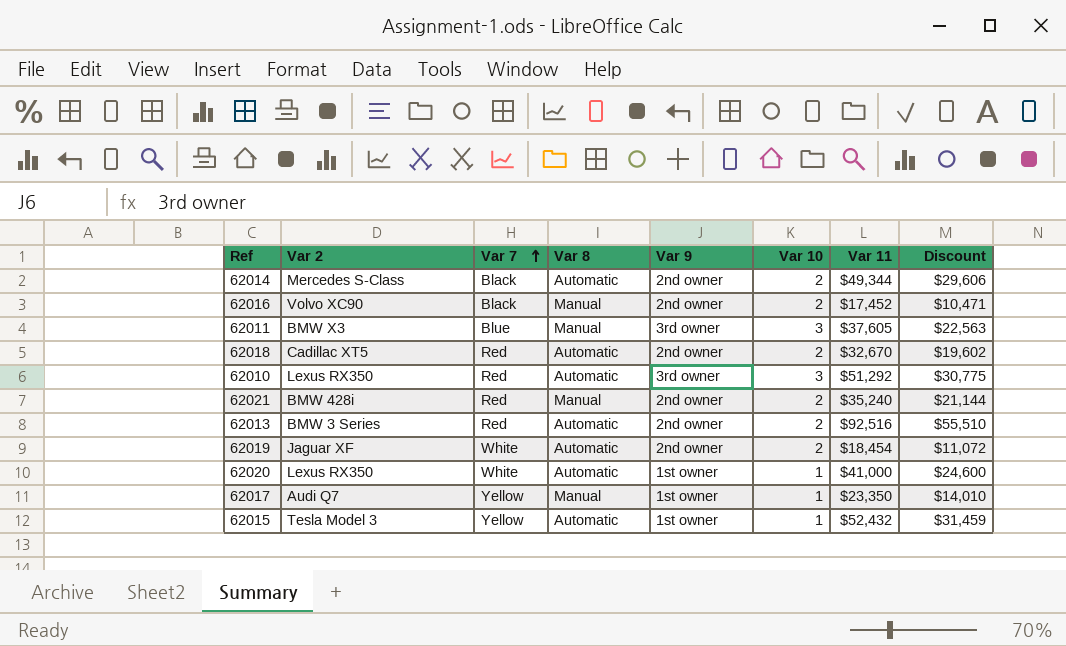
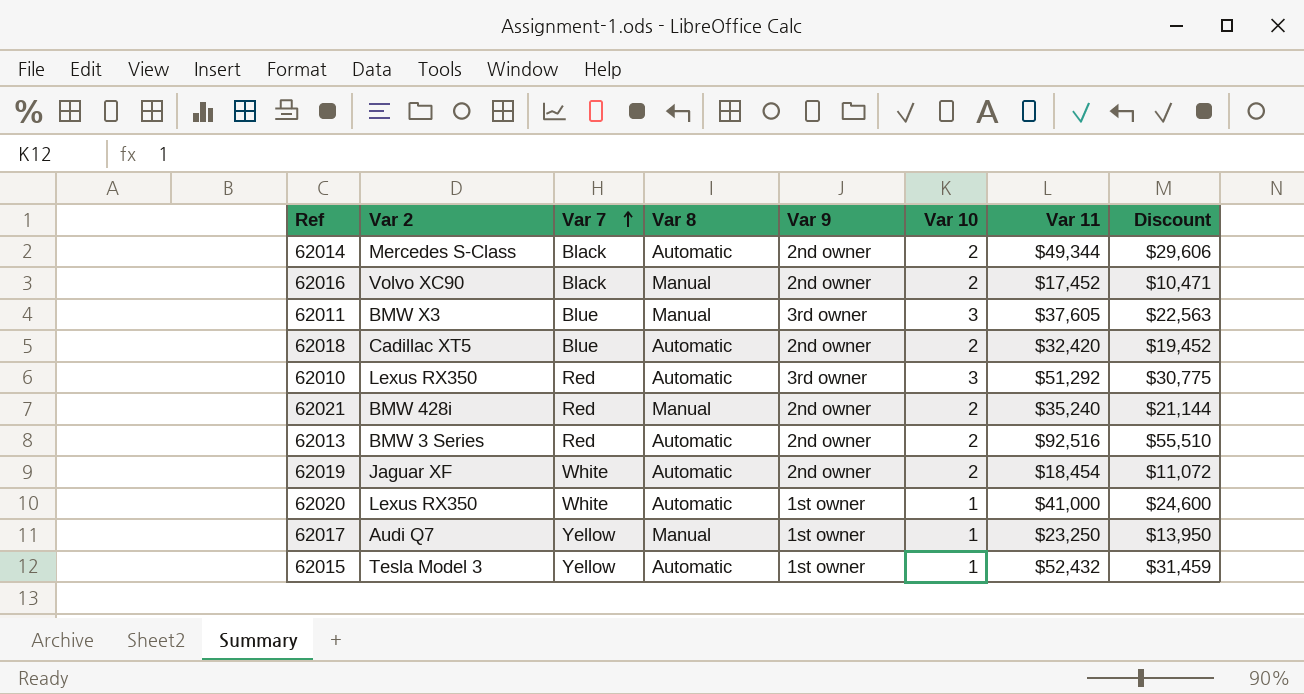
62018 | Var 7: Red -> Blue
62018 | Var 11: $32,670 -> $32,420
62018 | Discount: $19,602 -> $19,452
62017 | Var 11: $23,350 -> $23,250
62017 | Discount: $14,010 -> $13,950

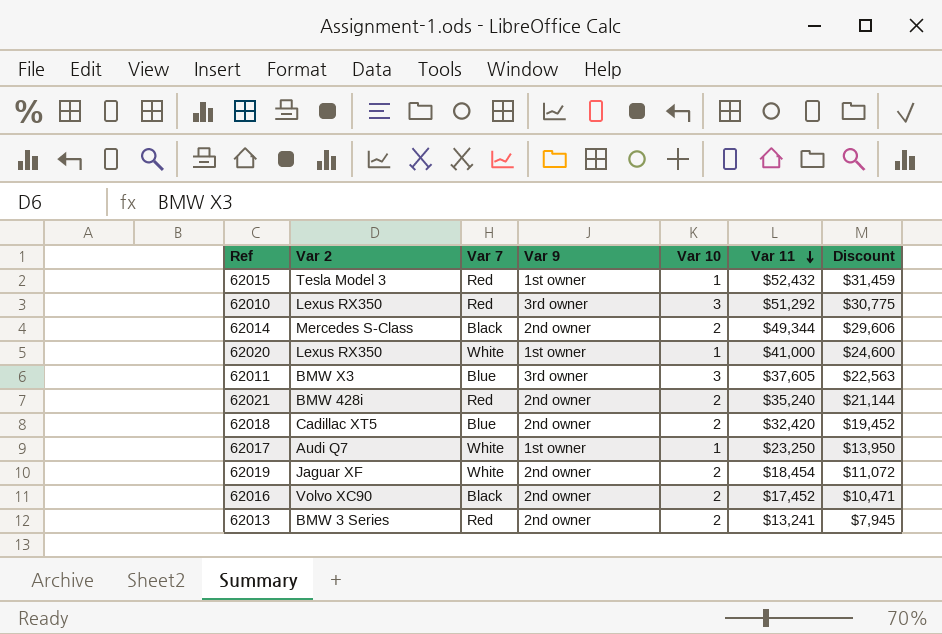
row order: Var 7 ascending -> Var 11 descending
column Var 8 | position: 4 -> none
62015 | Var 7: Yellow -> Red
62017 | Var 7: Yellow -> White
62013 | Var 11: $92,516 -> $13,241
62013 | Discount: $55,510 -> $7,945

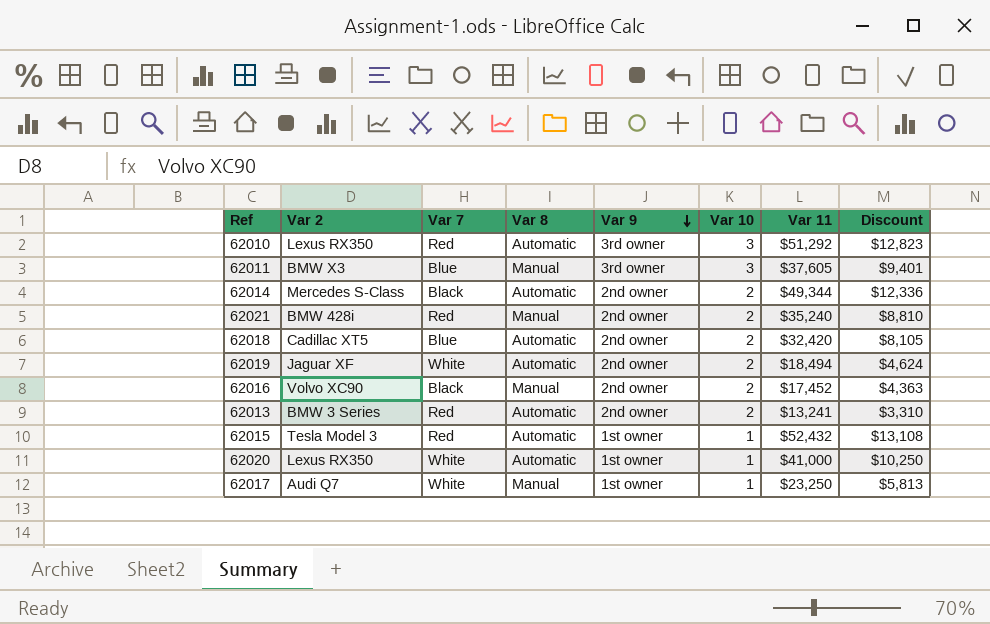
row order: Var 11 descending -> Var 9 descending
column Var 8 | position: none -> 4
column Discount | formula: [Var 11] * 0.6 -> [Var 11] * 0.25
62019 | Var 11: $18,454 -> $18,494

